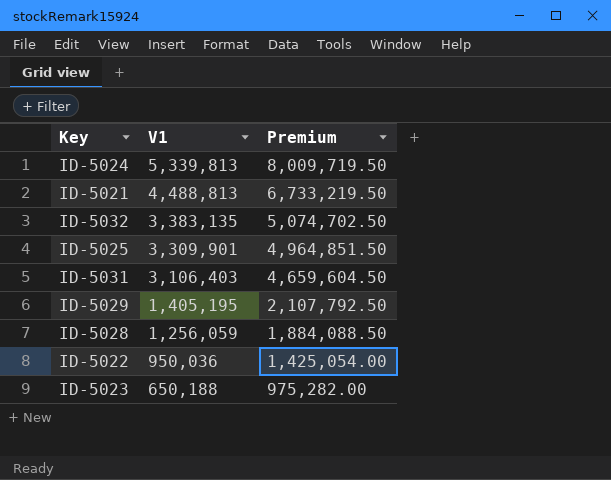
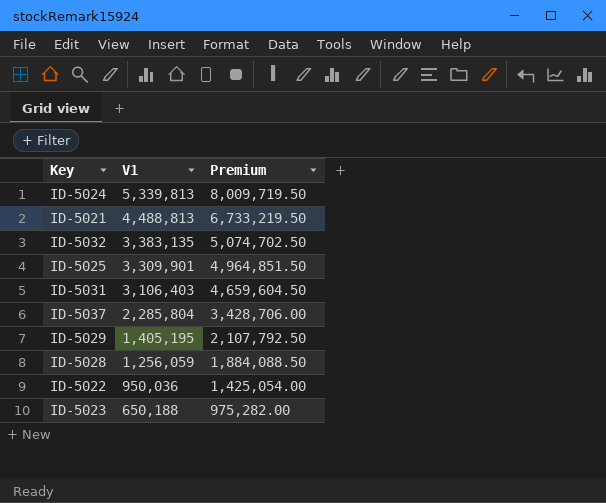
row ID-5037: none -> 2,285,804 | 3,428,706.00

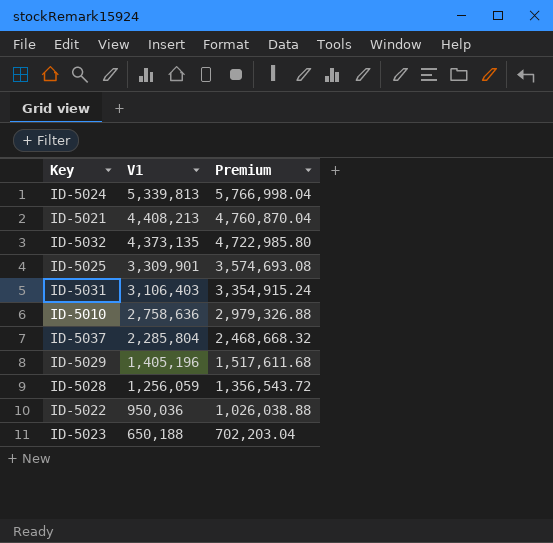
column Premium | formula: [V1] * 1.5 -> [V1] * 1.08
ID-5021 | V1: 4,488,813 -> 4,408,213
ID-5032 | V1: 3,383,135 -> 4,373,135
row ID-5010: none -> 2,758,636 | 2,979,326.88
ID-5029 | V1: 1,405,195 -> 1,405,196

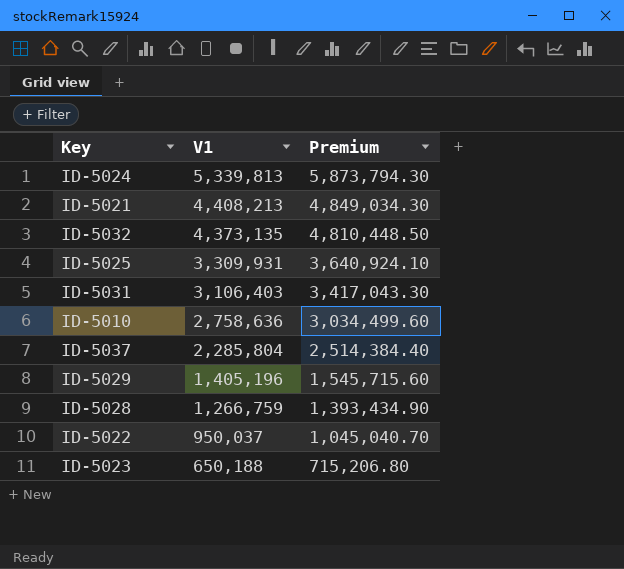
column Premium | formula: [V1] * 1.08 -> [V1] * 1.1
ID-5025 | V1: 3,309,901 -> 3,309,931
ID-5028 | V1: 1,256,059 -> 1,266,759
ID-5022 | V1: 950,036 -> 950,037

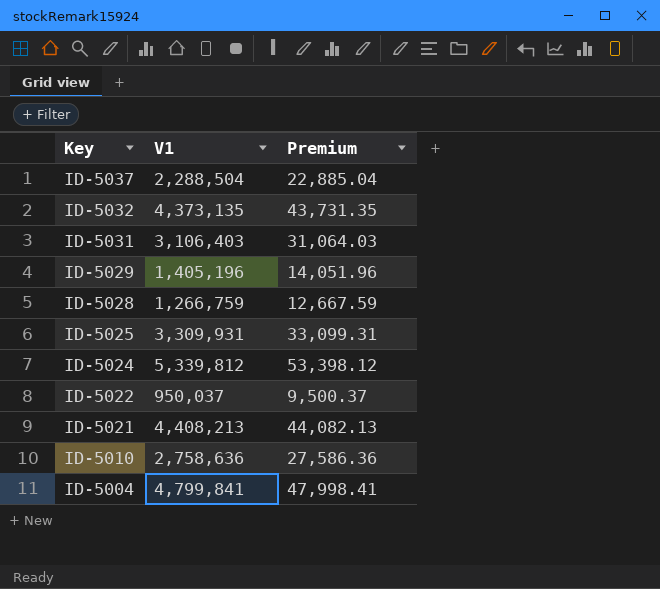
row order: V1 descending -> Key descending
column Premium | formula: [V1] * 1.1 -> [V1] * 0.01
row ID-5023: 650,188 | 715,206.80 -> none
ID-5037 | V1: 2,285,804 -> 2,288,504
ID-5024 | V1: 5,339,813 -> 5,339,812
row ID-5004: none -> 4,799,841 | 47,998.41

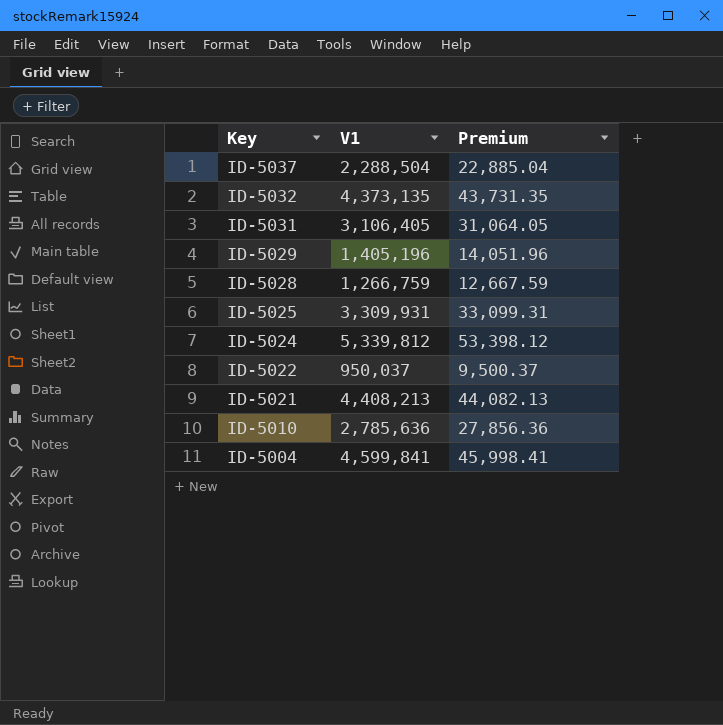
ID-5031 | V1: 3,106,403 -> 3,106,405
ID-5031 | Premium: 31,064.03 -> 31,064.05
ID-5010 | V1: 2,758,636 -> 2,785,636
ID-5010 | Premium: 27,586.36 -> 27,856.36
ID-5004 | V1: 4,799,841 -> 4,599,841
ID-5004 | Premium: 47,998.41 -> 45,998.41

